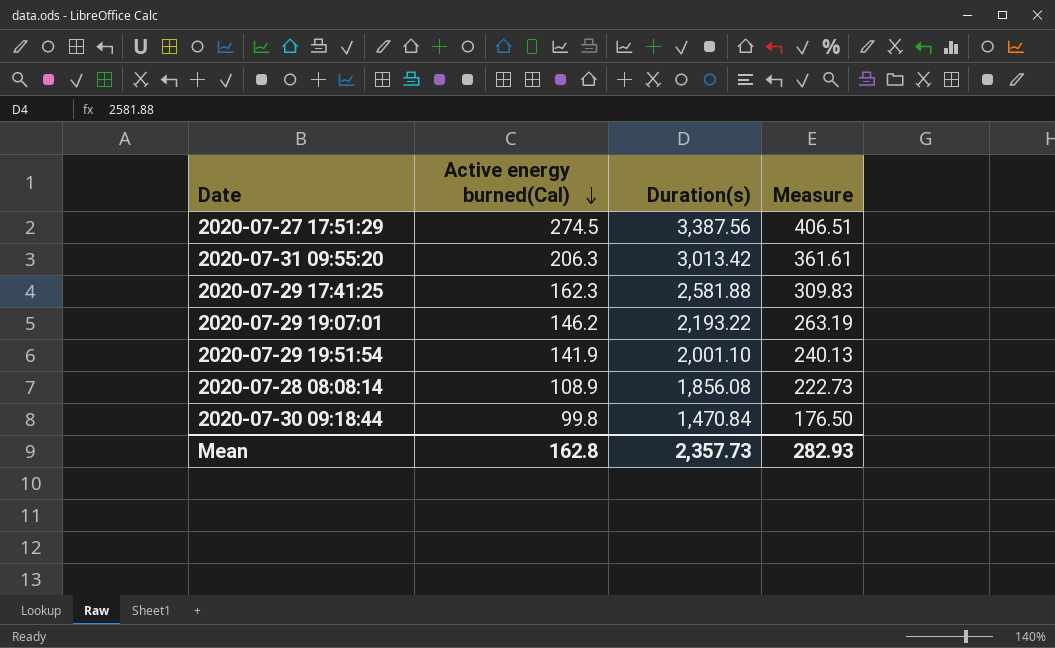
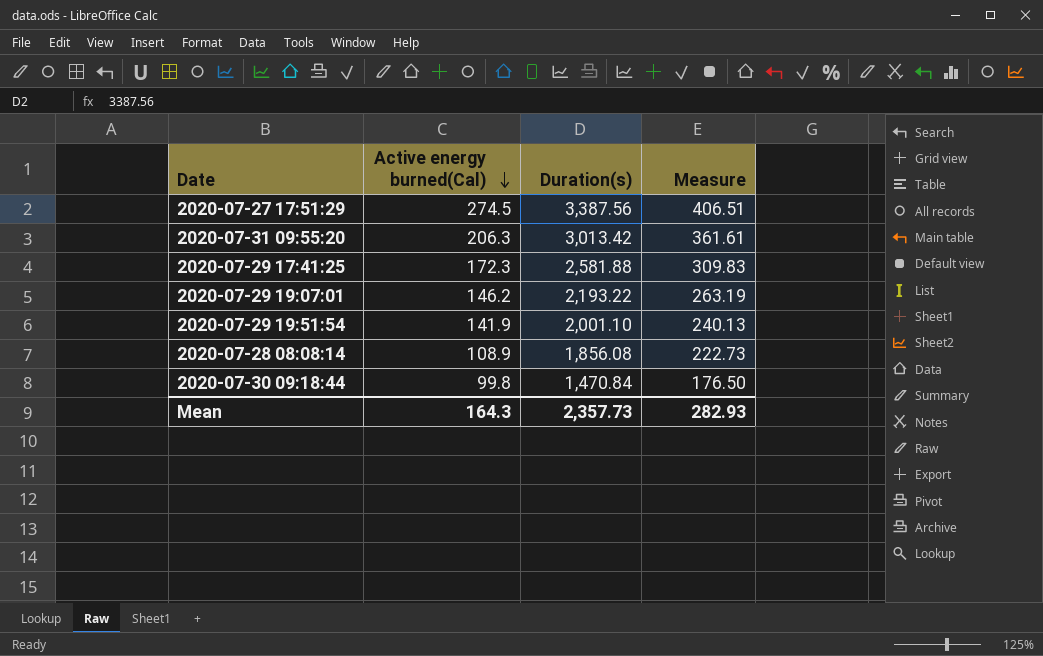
2020-07-29 17:41:25 | Active energy burned(Cal): 162.3 -> 172.3
Mean | Active energy burned(Cal): 162.8 -> 164.3

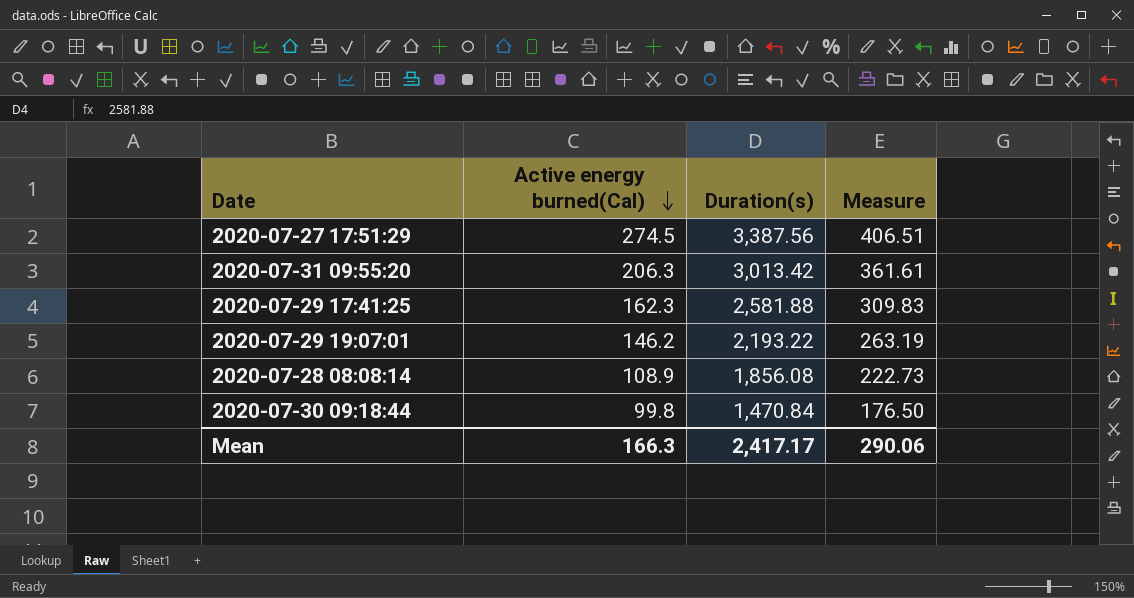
row 2020-07-29 19:51:54: 141.9 | 2,001.10 | 240.13 -> none
2020-07-29 17:41:25 | Active energy burned(Cal): 172.3 -> 162.3
Mean | Active energy burned(Cal): 164.3 -> 166.3
Mean | Duration(s): 2,357.73 -> 2,417.17
Mean | Measure: 282.93 -> 290.06

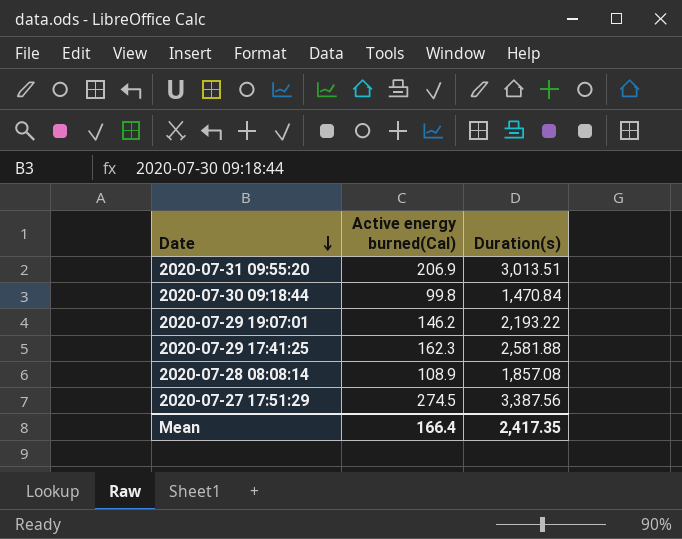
row order: Active energy burned(Cal) descending -> Date descending
column Measure | formula: [Duration(s)] * 0.12 -> none
2020-07-31 09:55:20 | Active energy burned(Cal): 206.3 -> 206.9
2020-07-31 09:55:20 | Duration(s): 3,013.42 -> 3,013.51
2020-07-28 08:08:14 | Duration(s): 1,856.08 -> 1,857.08
Mean | Active energy burned(Cal): 166.3 -> 166.4
Mean | Duration(s): 2,417.17 -> 2,417.35

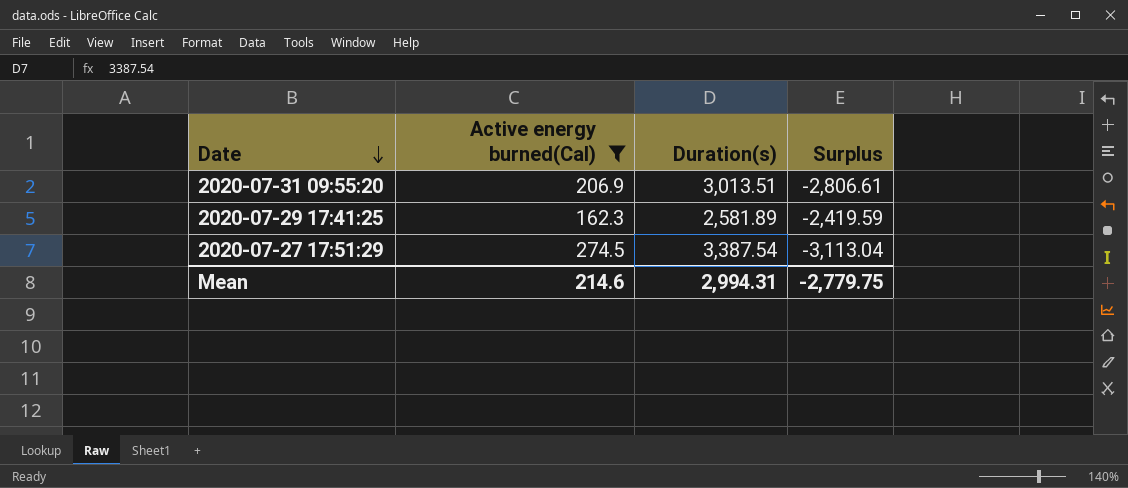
filter: none -> Active energy burned(Cal) >= 162.3
column Surplus | formula: none -> [Active energy burned(Cal)] - [Duration(s)]
2020-07-29 17:41:25 | Duration(s): 2,581.88 -> 2,581.89
2020-07-27 17:51:29 | Duration(s): 3,387.56 -> 3,387.54
Mean | Active energy burned(Cal): 166.4 -> 214.6
Mean | Duration(s): 2,417.35 -> 2,994.31

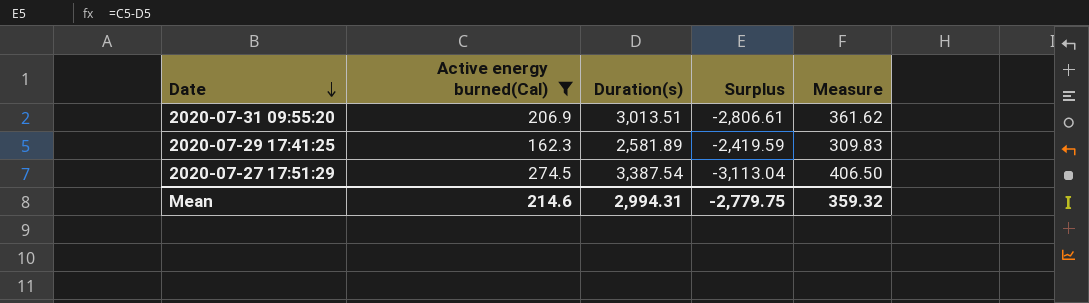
column Measure | formula: none -> [Duration(s)] * 0.12

